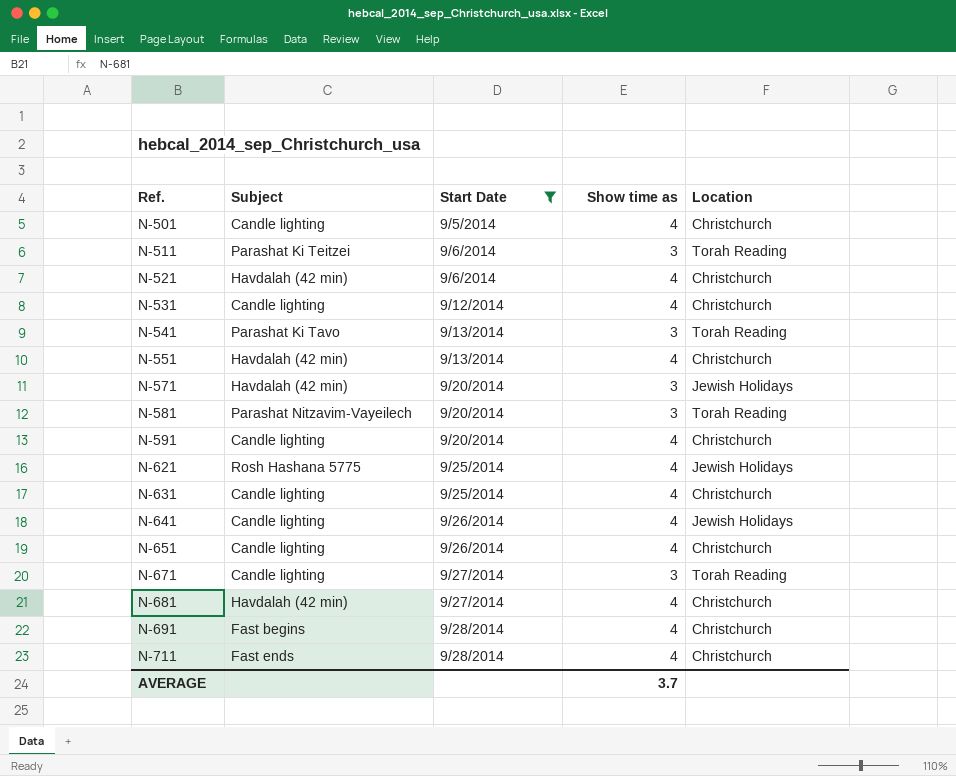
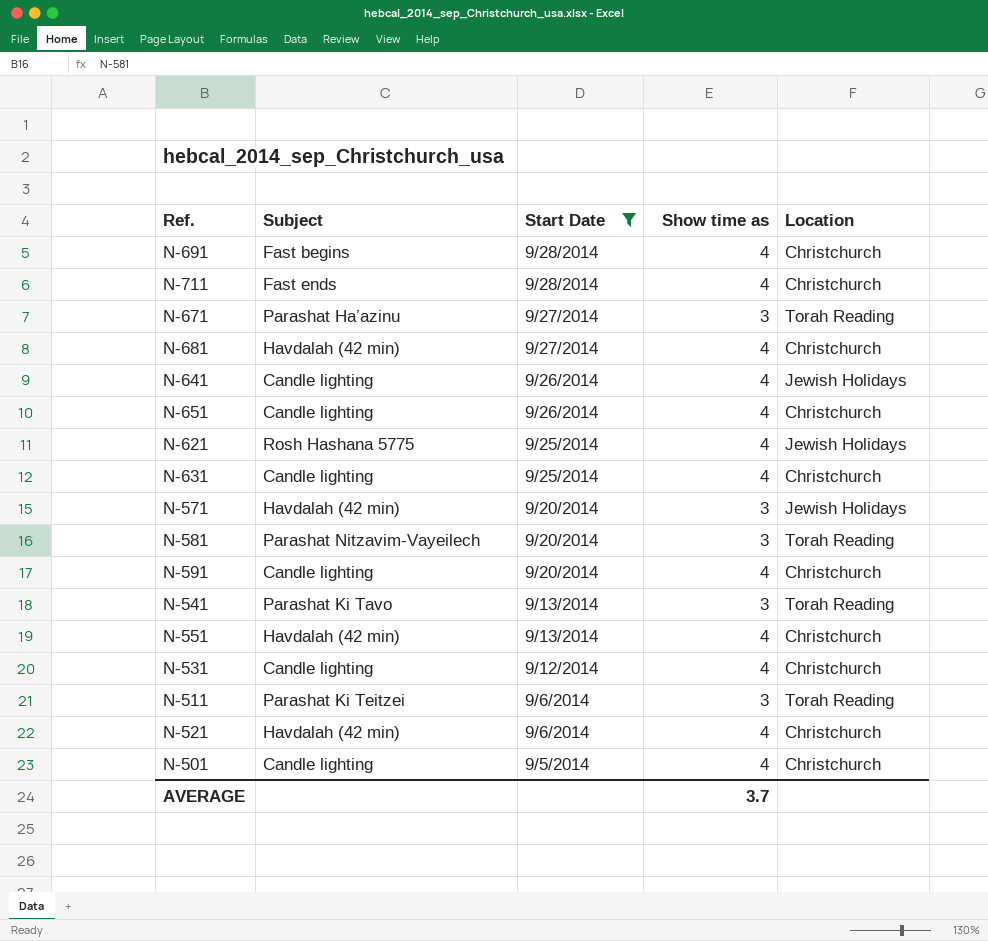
row order: Ref. ascending -> Start Date descending
N-671 | Subject: Candle lighting -> Parashat Ha’azinu

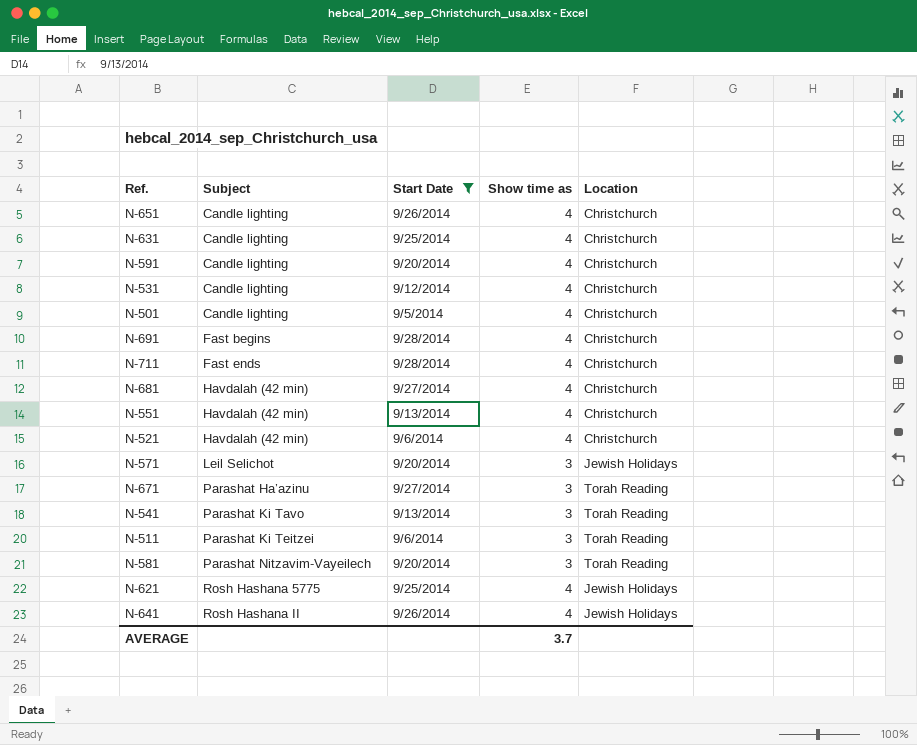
row order: Start Date descending -> Subject ascending
N-571 | Subject: Havdalah (42 min) -> Leil Selichot
N-641 | Subject: Candle lighting -> Rosh Hashana II

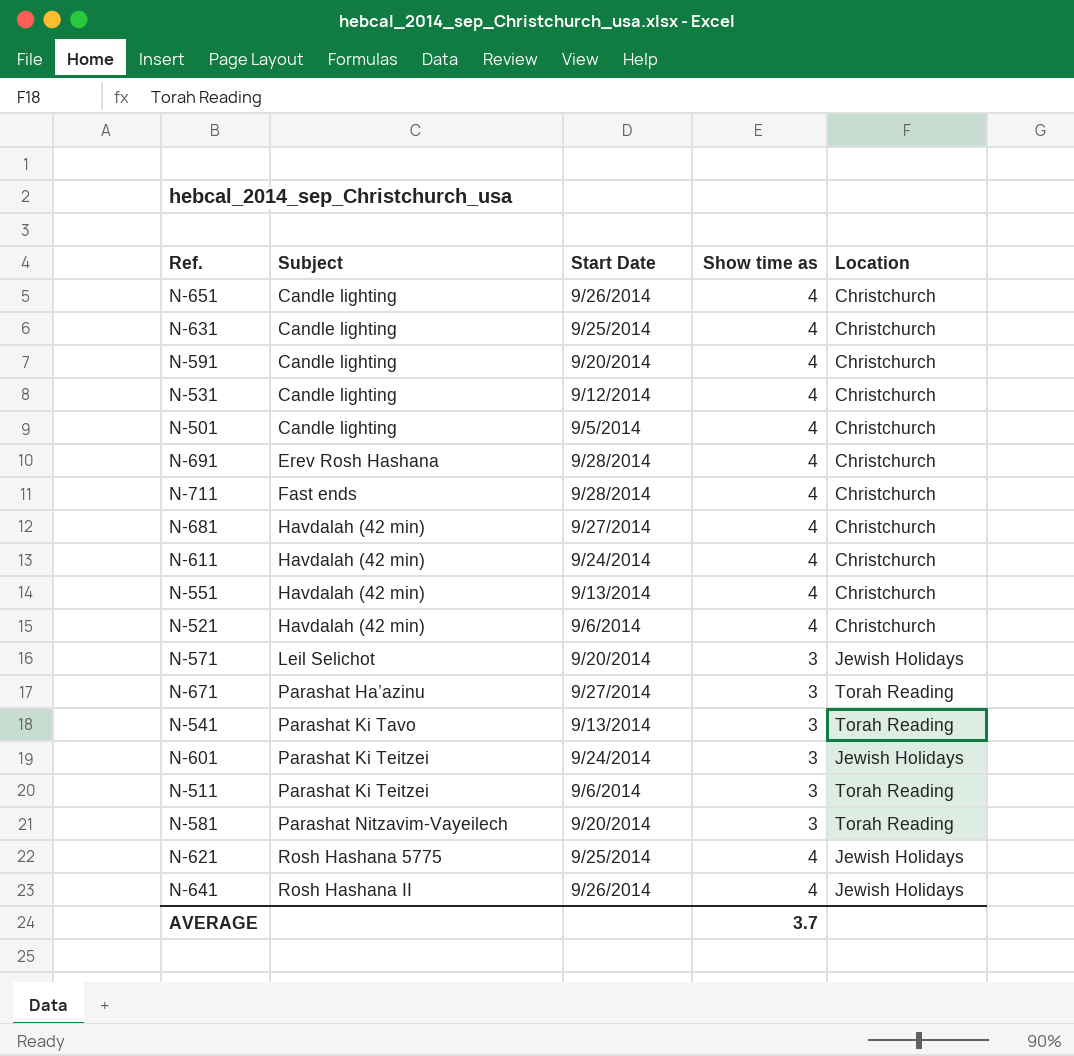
filter: Start Date != 9/24/2014 -> none
N-691 | Subject: Fast begins -> Erev Rosh Hashana

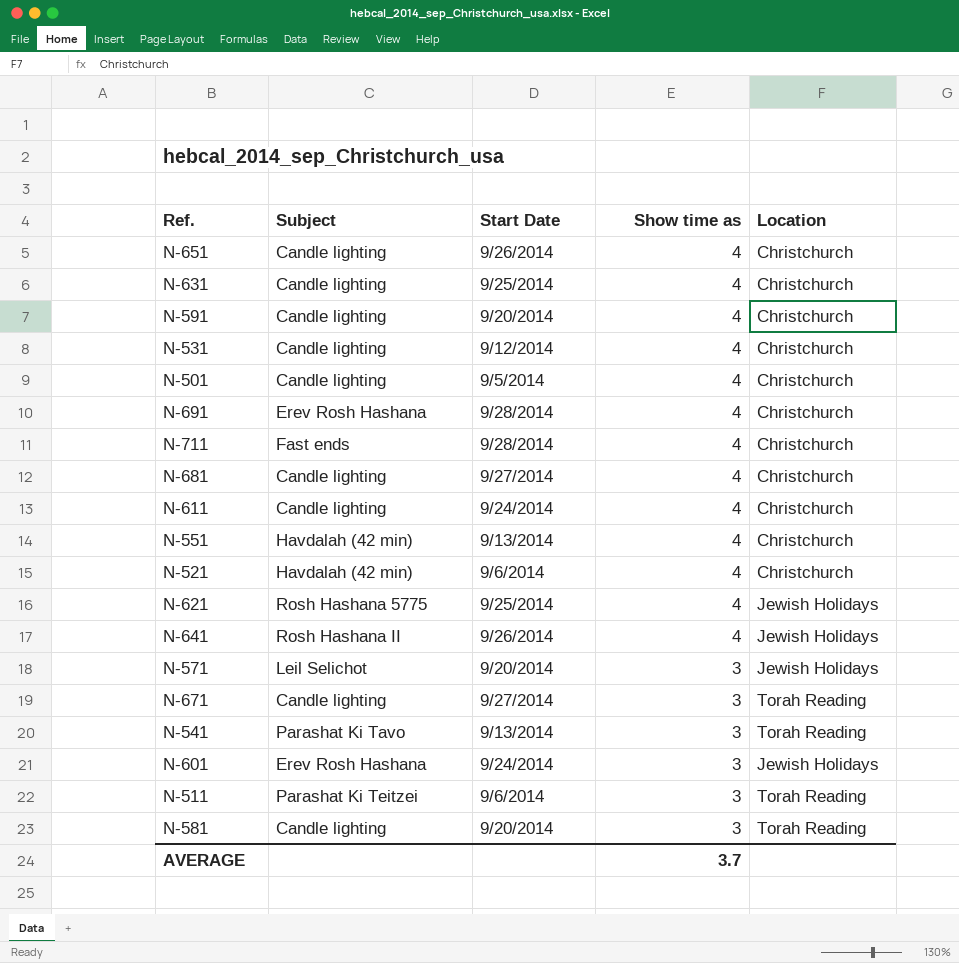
row order: Subject ascending -> Show time as descending
N-681 | Subject: Havdalah (42 min) -> Candle lighting
N-611 | Subject: Havdalah (42 min) -> Candle lighting
N-671 | Subject: Parashat Ha’azinu -> Candle lighting
N-601 | Subject: Parashat Ki Teitzei -> Erev Rosh Hashana
N-581 | Subject: Parashat Nitzavim-Vayeilech -> Candle lighting

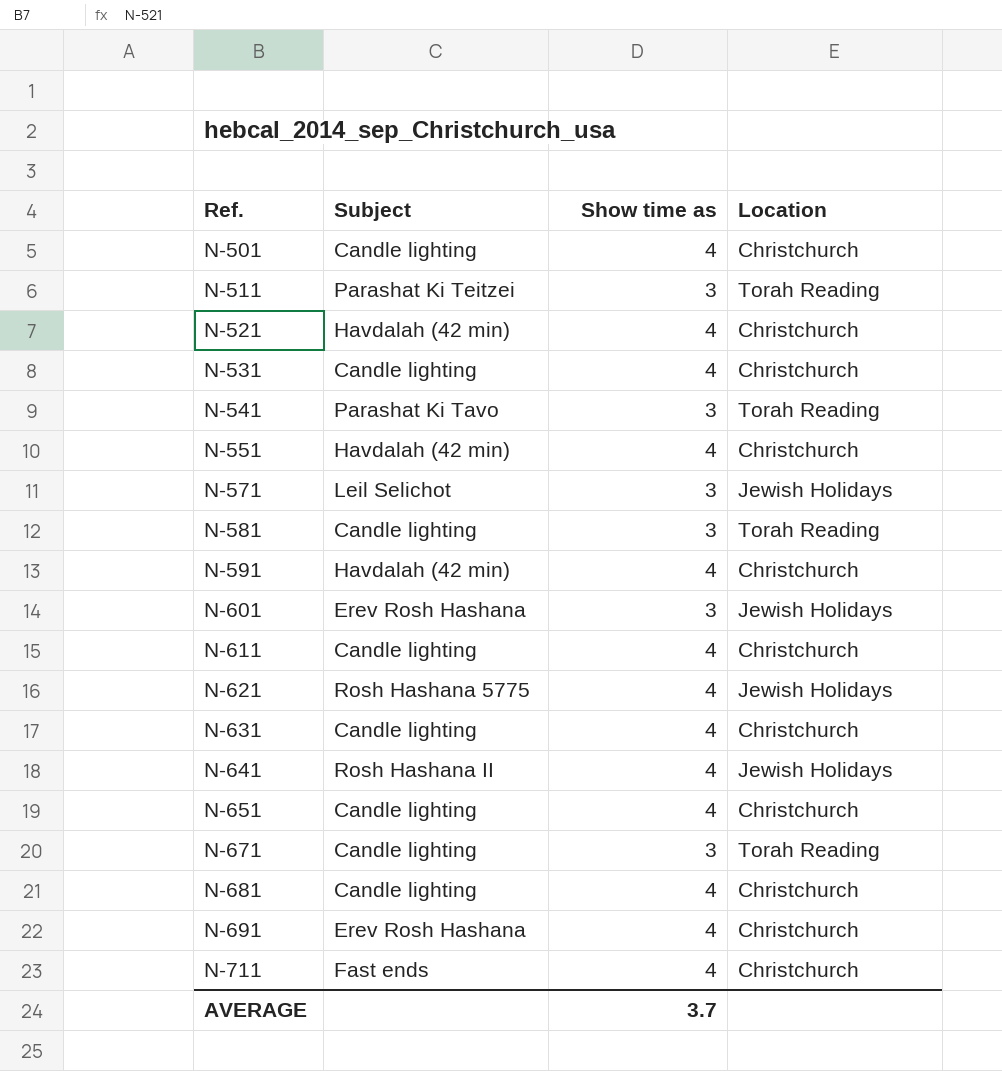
row order: Show time as descending -> Ref. ascending
column Start Date | position: 3 -> none
N-591 | Subject: Candle lighting -> Havdalah (42 min)

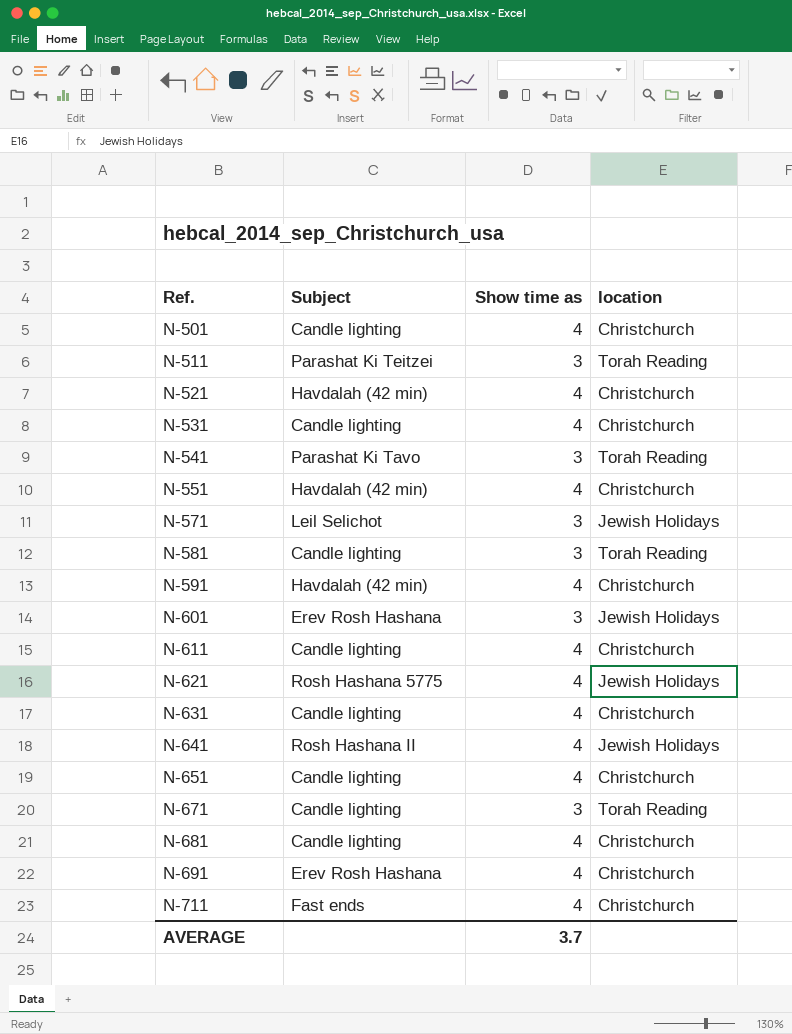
column name: Location -> location

